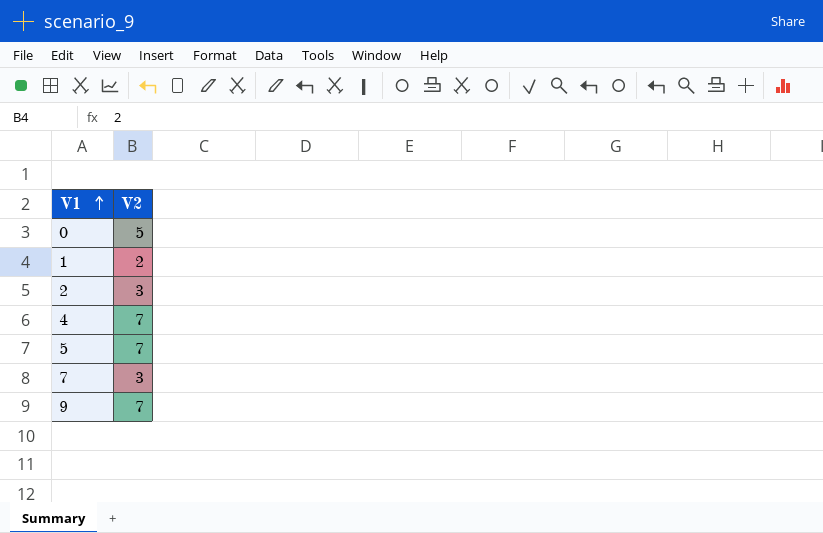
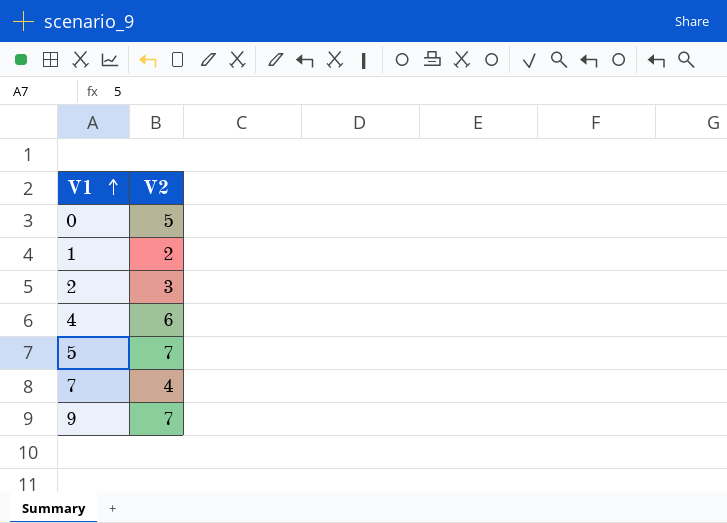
4 | V2: 7 -> 6
7 | V2: 3 -> 4

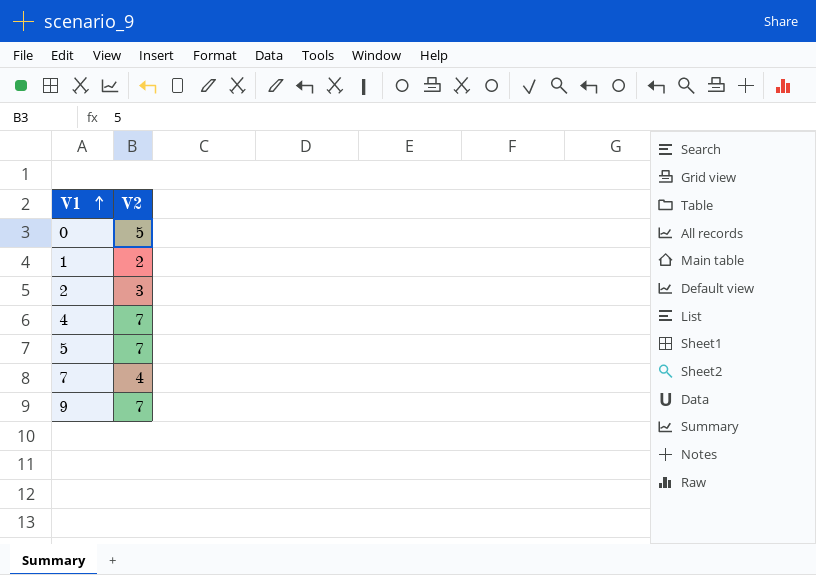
4 | V2: 6 -> 7

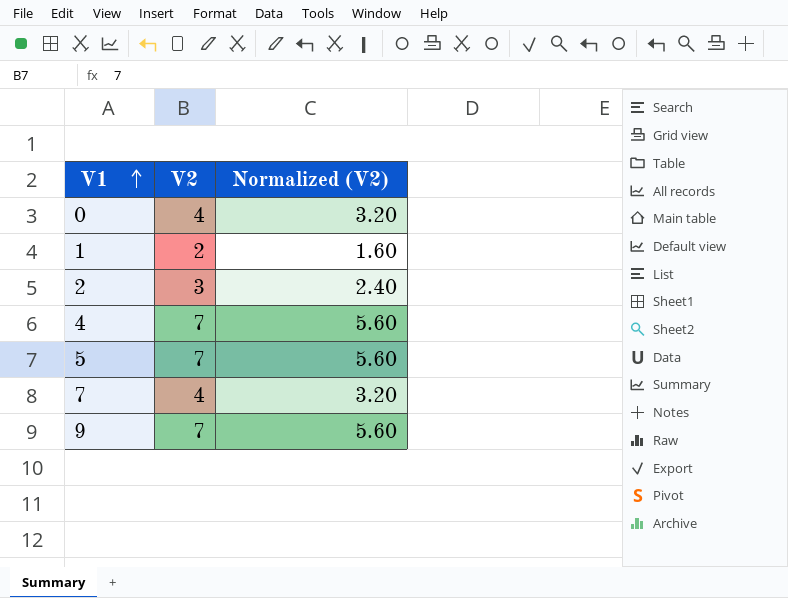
column Normalized (V2) | formula: none -> [V2] * 0.8
0 | V2: 5 -> 4

